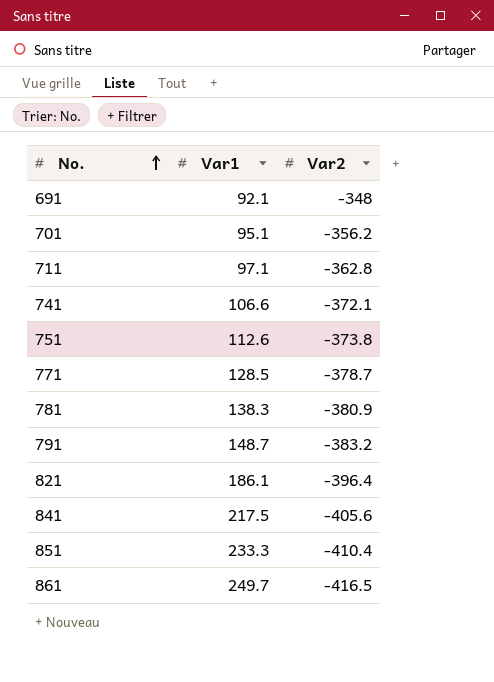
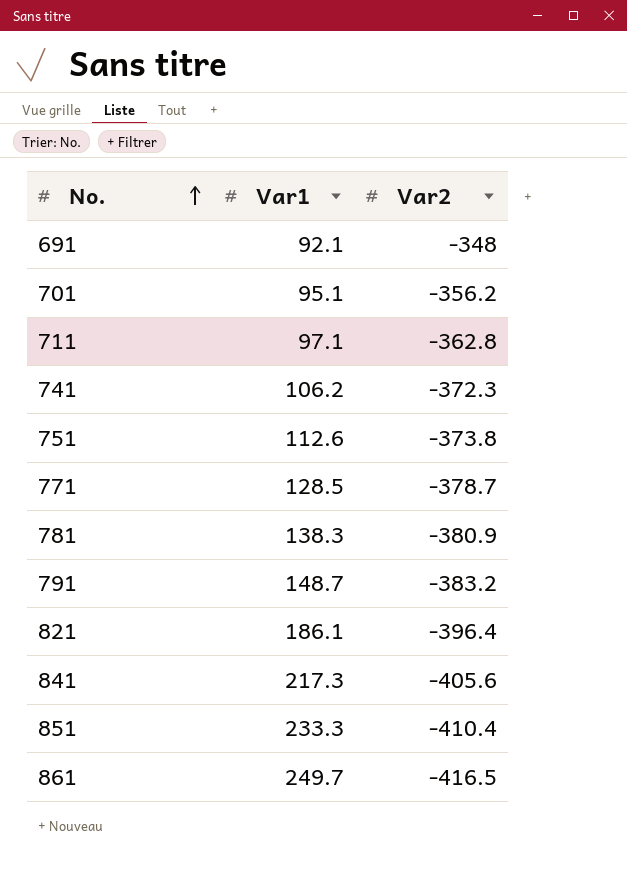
741 | Var1: 106.6 -> 106.2
741 | Var2: -372.1 -> -372.3
841 | Var1: 217.5 -> 217.3

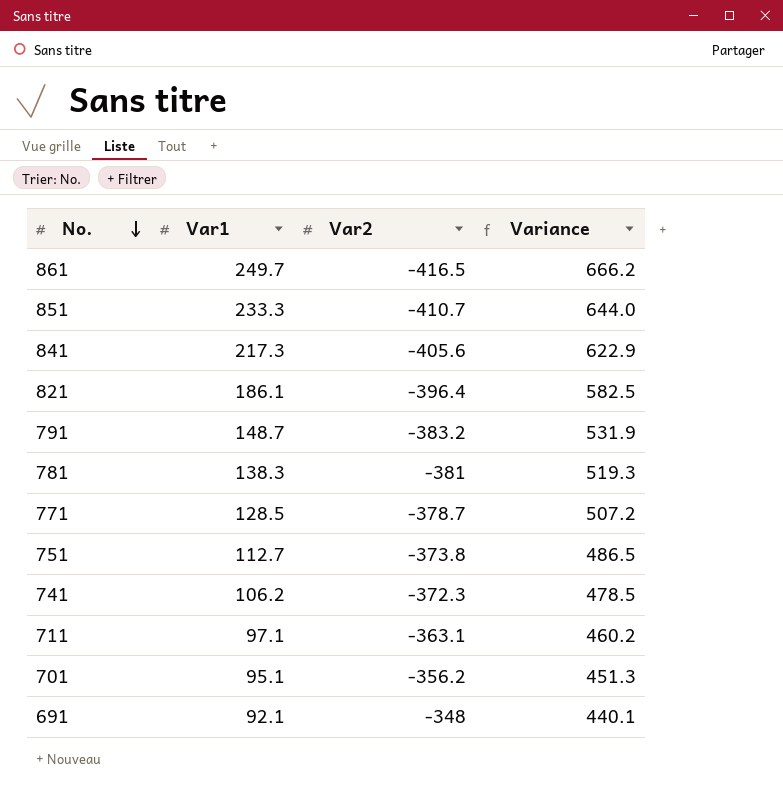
row order: No. ascending -> No. descending
column Variance | formula: none -> [Var1] - [Var2]
851 | Var2: -410.4 -> -410.7
781 | Var2: -380.9 -> -381
751 | Var1: 112.6 -> 112.7
711 | Var2: -362.8 -> -363.1

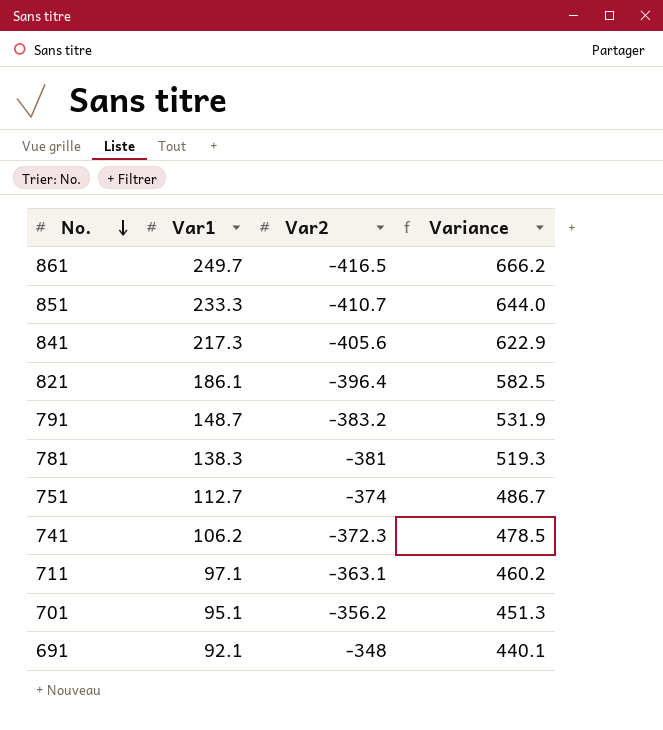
row 771: 128.5 | -378.7 | 507.2 -> none
751 | Var2: -373.8 -> -374
751 | Variance: 486.5 -> 486.7

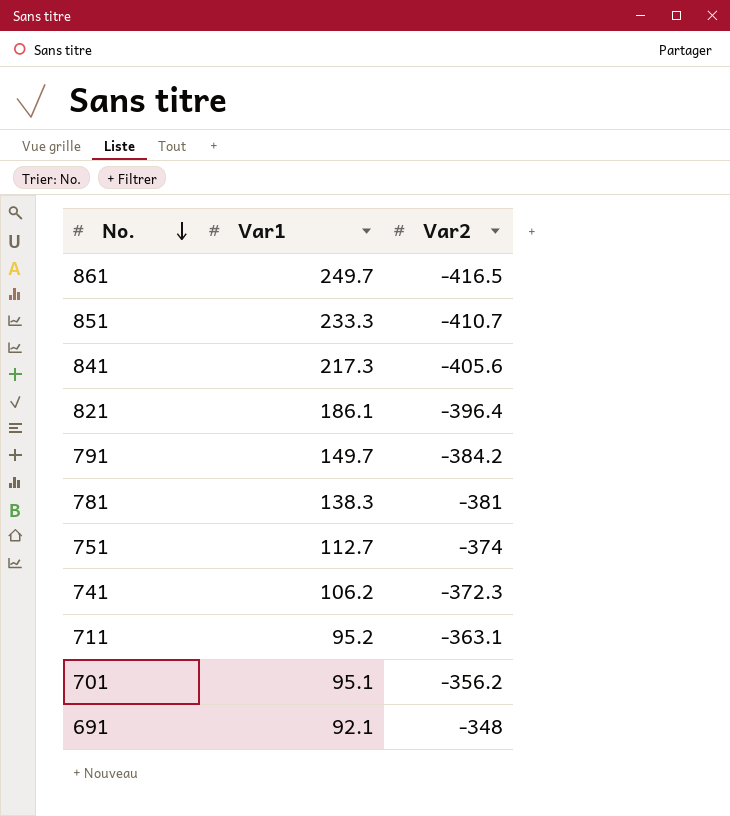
column Variance | formula: [Var1] - [Var2] -> none
791 | Var1: 148.7 -> 149.7
791 | Var2: -383.2 -> -384.2
711 | Var1: 97.1 -> 95.2

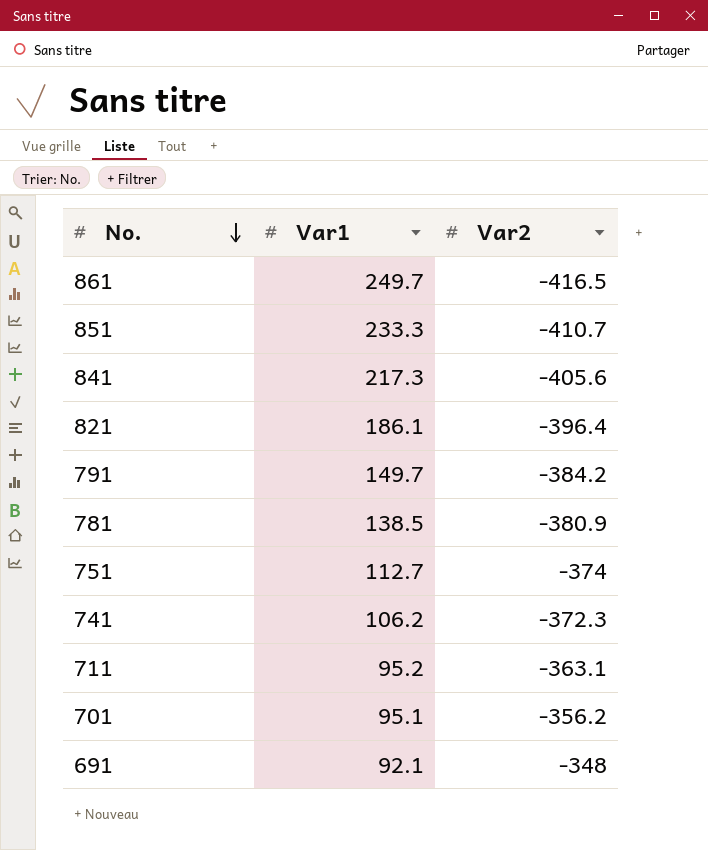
781 | Var1: 138.3 -> 138.5
781 | Var2: -381 -> -380.9

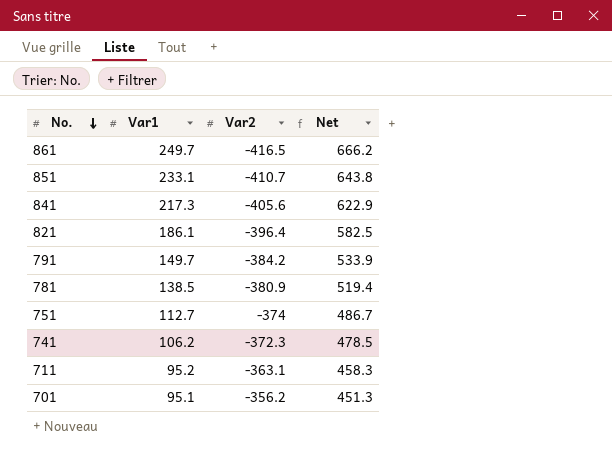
column Net | formula: none -> [Var1] - [Var2]
row 691: 92.1 | -348 -> none
851 | Var1: 233.3 -> 233.1

